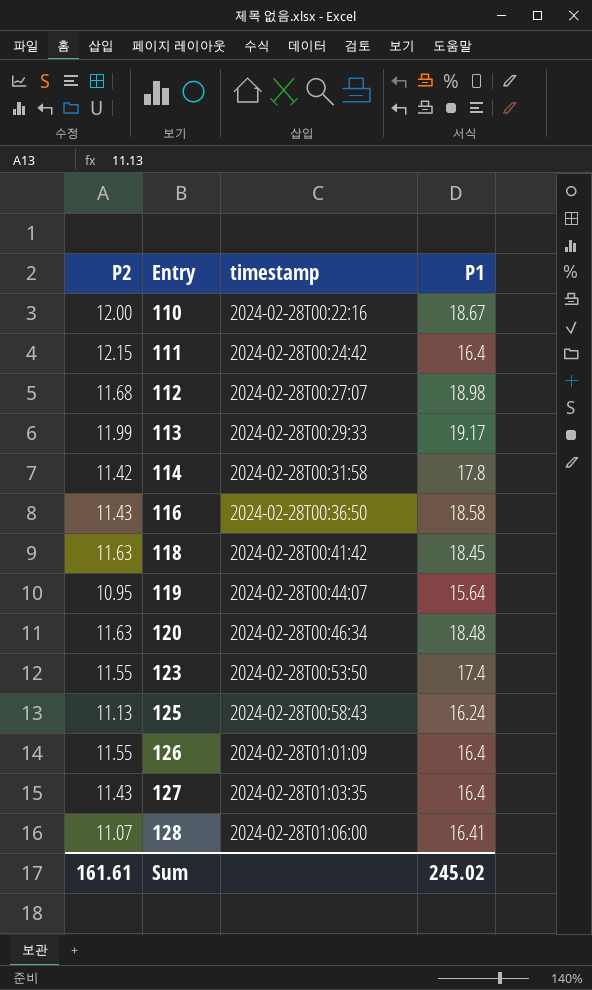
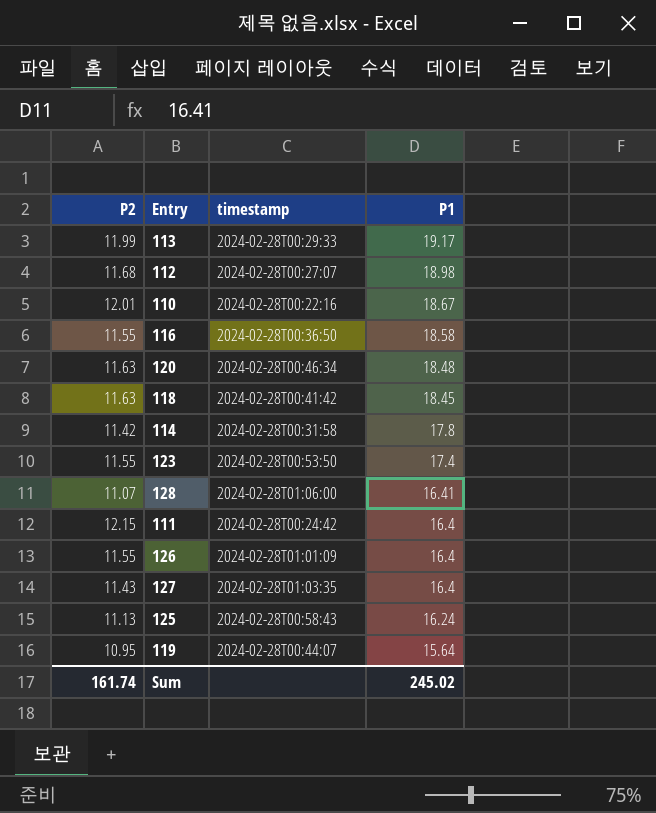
row order: Entry ascending -> P1 descending
110 | P2: 12.00 -> 12.01
116 | P2: 11.43 -> 11.55
Sum | P2: 161.61 -> 161.74

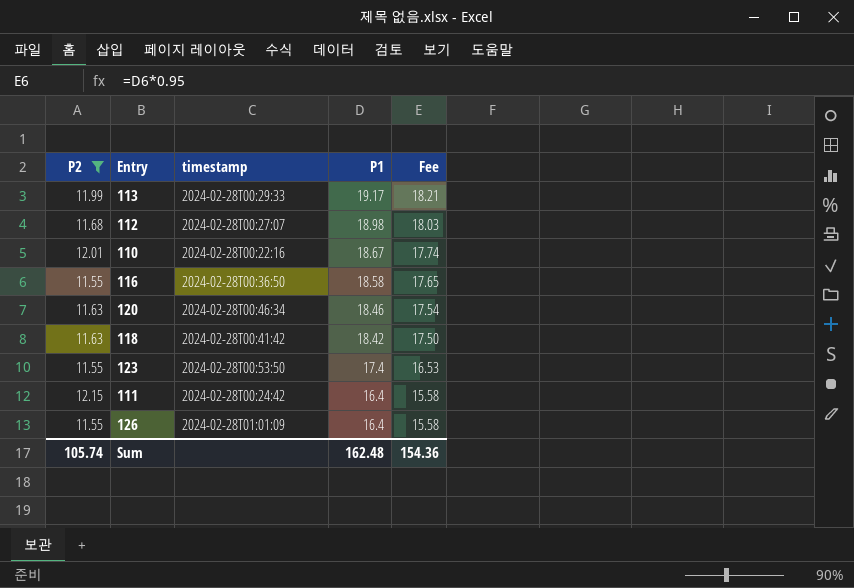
filter: none -> P2 >= 11.55
column Fee | formula: none -> [P1] * 0.95
120 | P1: 18.48 -> 18.46
118 | P1: 18.45 -> 18.42
Sum | P2: 161.74 -> 105.74
Sum | P1: 245.02 -> 162.48

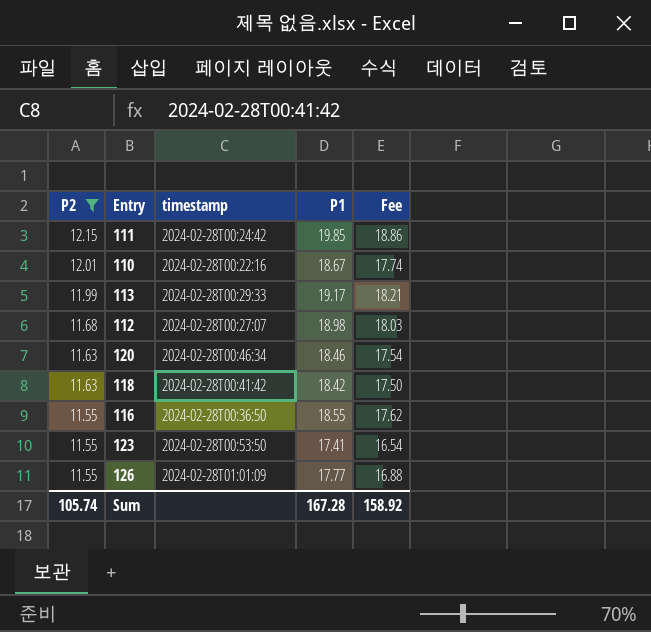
row order: P1 descending -> P2 descending
111 | P1: 16.4 -> 19.85
111 | Fee: 15.58 -> 18.86
116 | P1: 18.58 -> 18.55
116 | Fee: 17.65 -> 17.62
123 | P1: 17.4 -> 17.41
123 | Fee: 16.53 -> 16.54
126 | P1: 16.4 -> 17.77
126 | Fee: 15.58 -> 16.88
Sum | P1: 162.48 -> 167.28
Sum | Fee: 154.36 -> 158.92

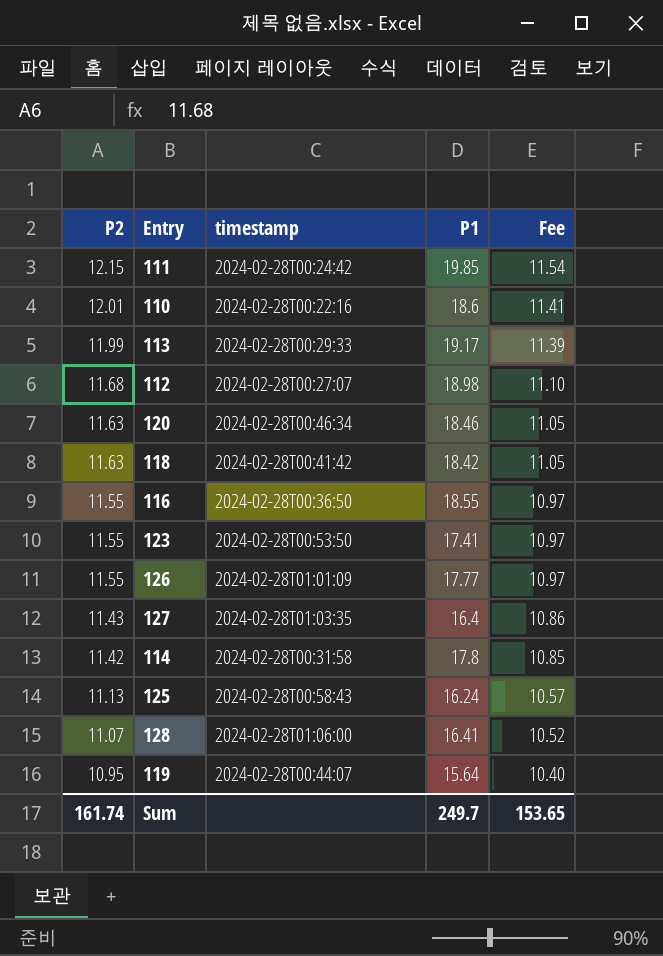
filter: P2 >= 11.55 -> none
column Fee | formula: [P1] * 0.95 -> [P2] * 0.95
110 | P1: 18.67 -> 18.6
Sum | P2: 105.74 -> 161.74
Sum | P1: 167.28 -> 249.7
Sum | Fee: 158.92 -> 153.65

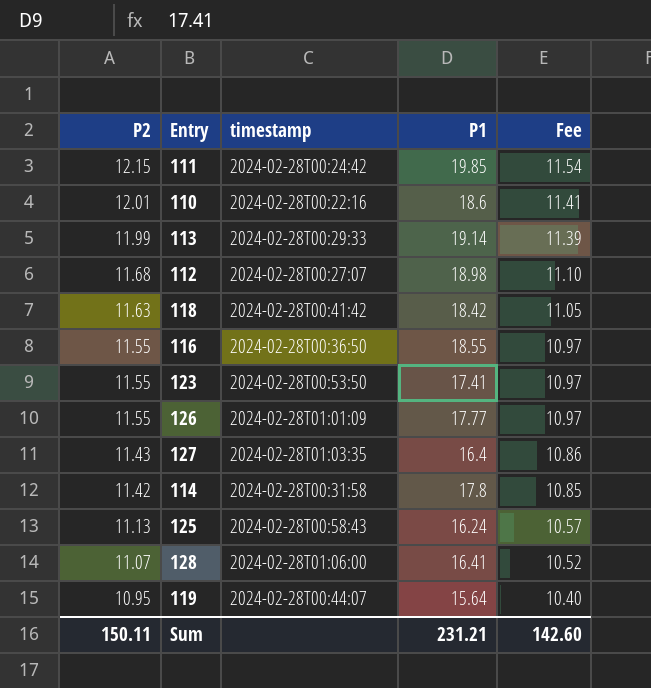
row 120: 11.63 | 2024-02-28T00:46:34 | 18.46 | 11.05 -> none
113 | P1: 19.17 -> 19.14
Sum | P2: 161.74 -> 150.11
Sum | P1: 249.7 -> 231.21
Sum | Fee: 153.65 -> 142.60

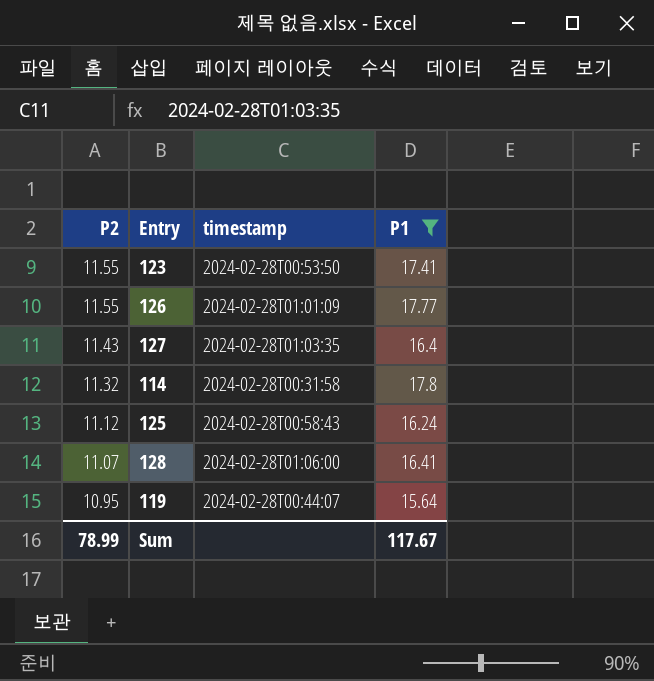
filter: none -> P1 <= 17.8
column Fee | formula: [P2] * 0.95 -> none
114 | P2: 11.42 -> 11.32
125 | P2: 11.13 -> 11.12
Sum | P2: 150.11 -> 78.99
Sum | P1: 231.21 -> 117.67

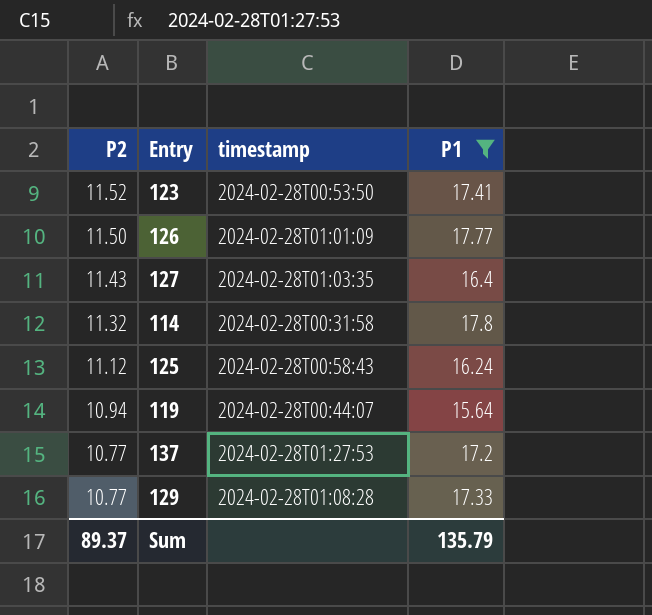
row 128: 11.07 | 2024-02-28T01:06:00 | 16.41 -> none
123 | P2: 11.55 -> 11.52
126 | P2: 11.55 -> 11.50
119 | P2: 10.95 -> 10.94
row 137: none -> 10.77 | 2024-02-28T01:27:53 | 17.2
row 129: none -> 10.77 | 2024-02-28T01:08:28 | 17.33
Sum | P2: 78.99 -> 89.37
Sum | P1: 117.67 -> 135.79

